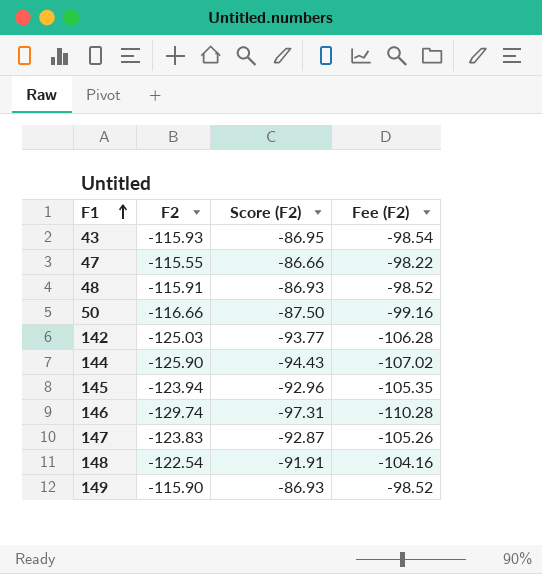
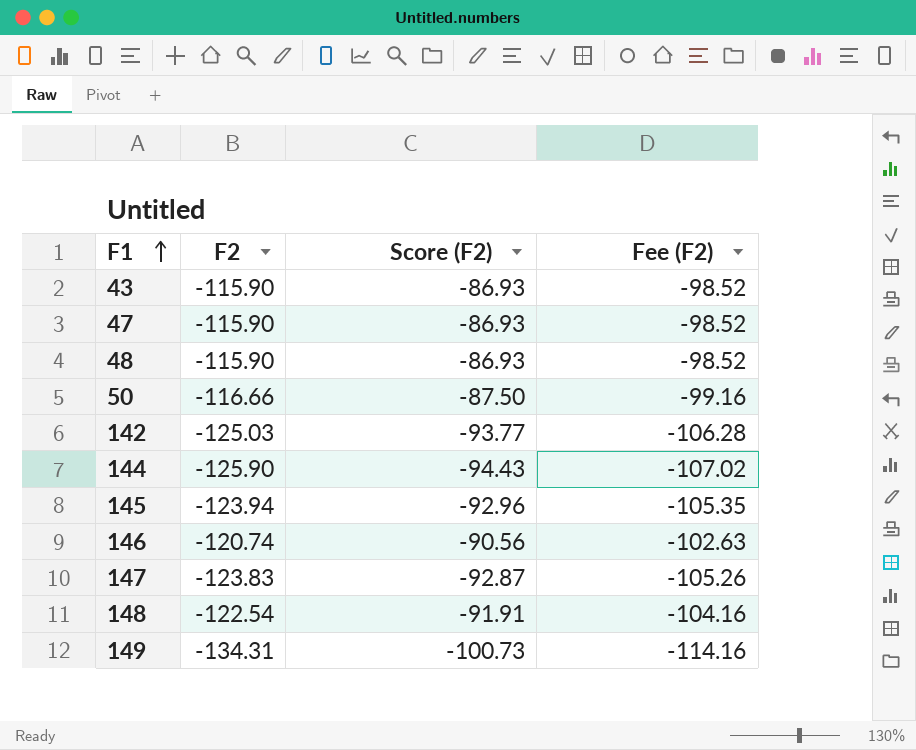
43 | F2: -115.93 -> -115.90
43 | Score (F2): -86.95 -> -86.93
43 | Fee (F2): -98.54 -> -98.52
47 | F2: -115.55 -> -115.90
47 | Score (F2): -86.66 -> -86.93
47 | Fee (F2): -98.22 -> -98.52
48 | F2: -115.91 -> -115.90
146 | F2: -129.74 -> -120.74
146 | Score (F2): -97.31 -> -90.56
146 | Fee (F2): -110.28 -> -102.63
149 | F2: -115.90 -> -134.31
149 | Score (F2): -86.93 -> -100.73
149 | Fee (F2): -98.52 -> -114.16

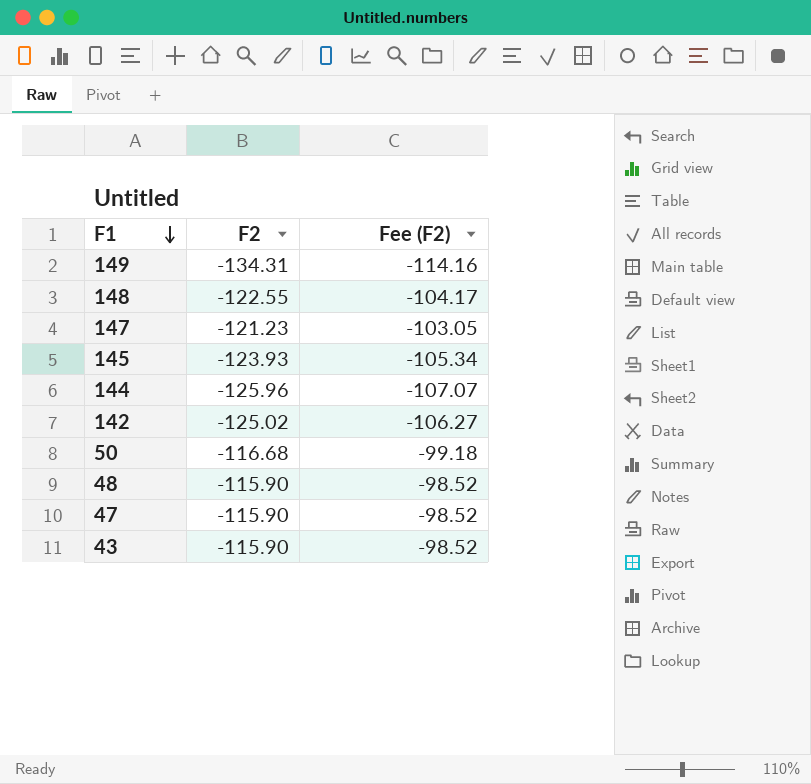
row order: F1 ascending -> F1 descending
column Score (F2) | formula: [F2] * 0.75 -> none
row 146: -120.74 | -90.56 | -102.63 -> none
148 | F2: -122.54 -> -122.55
148 | Fee (F2): -104.16 -> -104.17
147 | F2: -123.83 -> -121.23
147 | Fee (F2): -105.26 -> -103.05
145 | F2: -123.94 -> -123.93
145 | Fee (F2): -105.35 -> -105.34
144 | F2: -125.90 -> -125.96
144 | Fee (F2): -107.02 -> -107.07
142 | F2: -125.03 -> -125.02
142 | Fee (F2): -106.28 -> -106.27
50 | F2: -116.66 -> -116.68
50 | Fee (F2): -99.16 -> -99.18

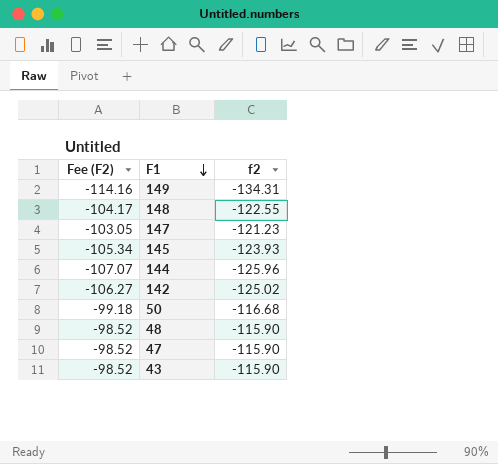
column Fee (F2) | position: 3 -> 1
column name: F2 -> f2

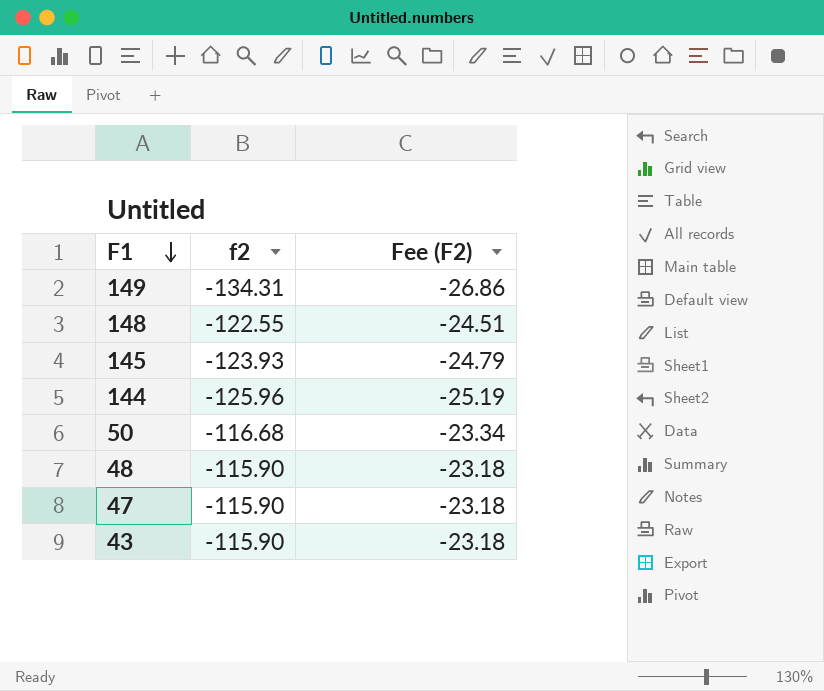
column Fee (F2) | formula: [f2] * 0.85 -> [f2] * 0.2
column Fee (F2) | position: 1 -> 3
row 147: -103.05 | -121.23 -> none
row 142: -106.27 | -125.02 -> none

